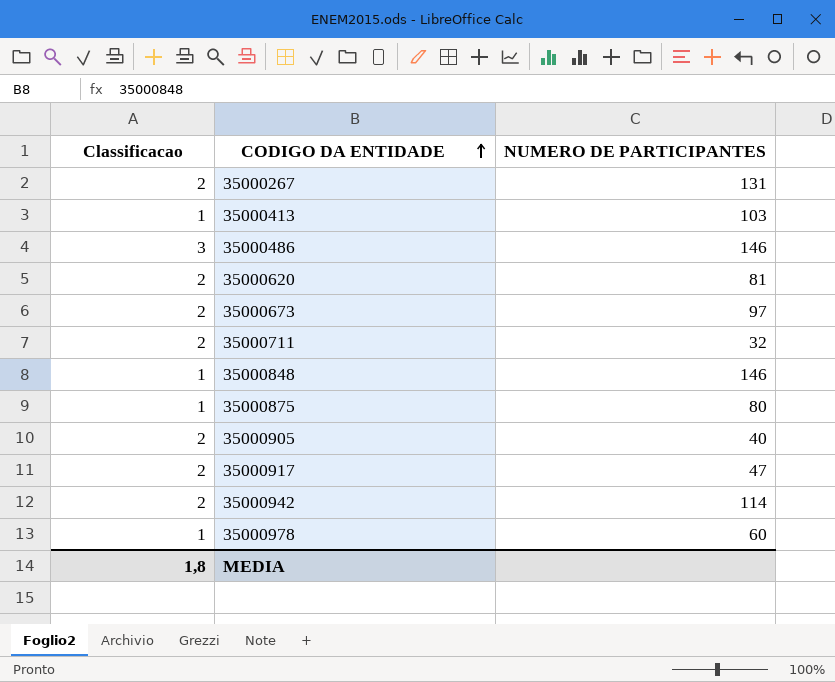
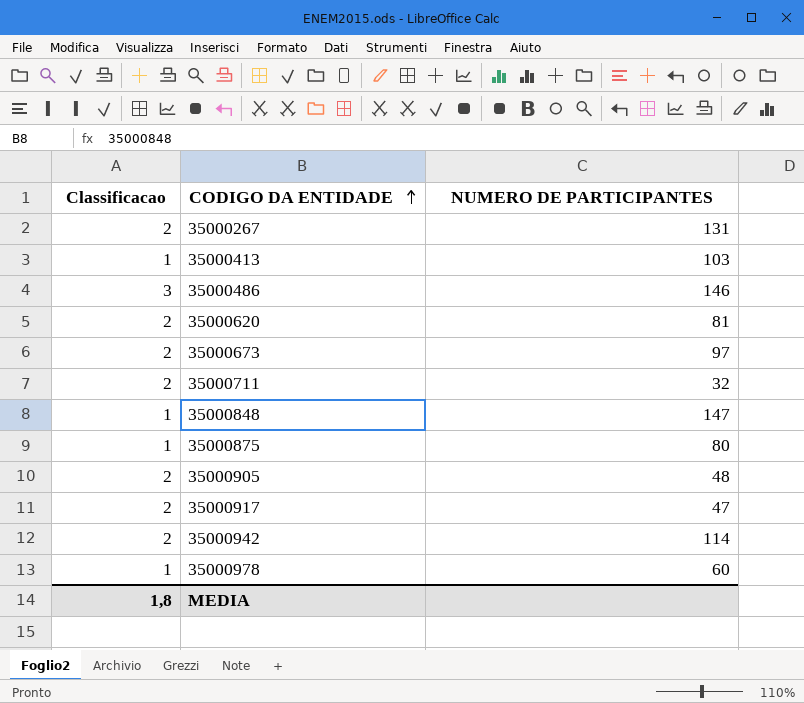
35000848 | NUMERO DE PARTICIPANTES: 146 -> 147
35000905 | NUMERO DE PARTICIPANTES: 40 -> 48

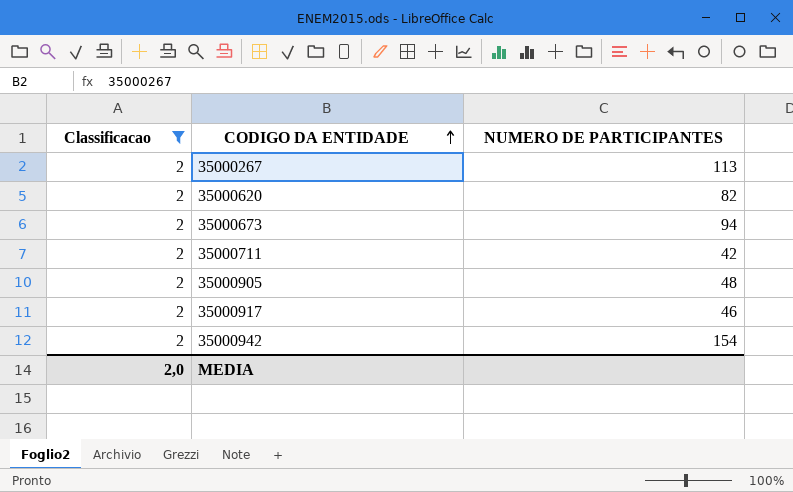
filter: none -> Classificacao = 2
35000267 | NUMERO DE PARTICIPANTES: 131 -> 113
35000620 | NUMERO DE PARTICIPANTES: 81 -> 82
35000673 | NUMERO DE PARTICIPANTES: 97 -> 94
35000711 | NUMERO DE PARTICIPANTES: 32 -> 42
35000917 | NUMERO DE PARTICIPANTES: 47 -> 46
35000942 | NUMERO DE PARTICIPANTES: 114 -> 154
MEDIA | Classificacao: 1,8 -> 2,0

